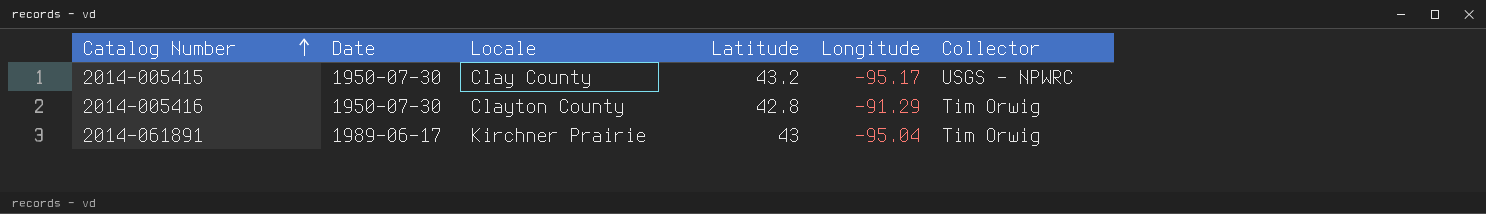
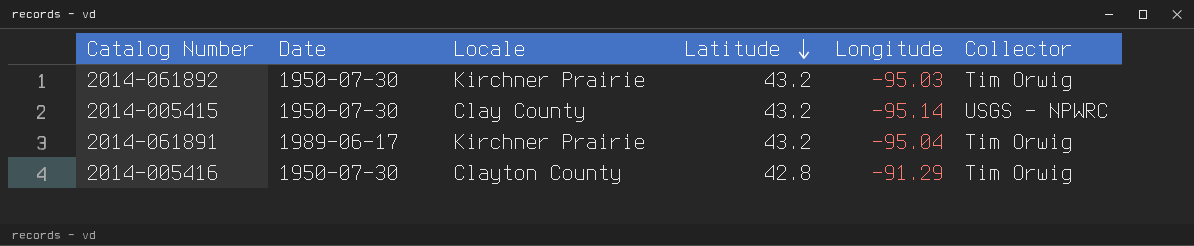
row order: Catalog Number ascending -> Latitude descending
row 2014-061892: none -> 1950-07-30 | Kirchner Prairie | 43.2 | -95.03 | Tim Orwig
2014-005415 | Longitude: -95.17 -> -95.14
2014-061891 | Latitude: 43 -> 43.2

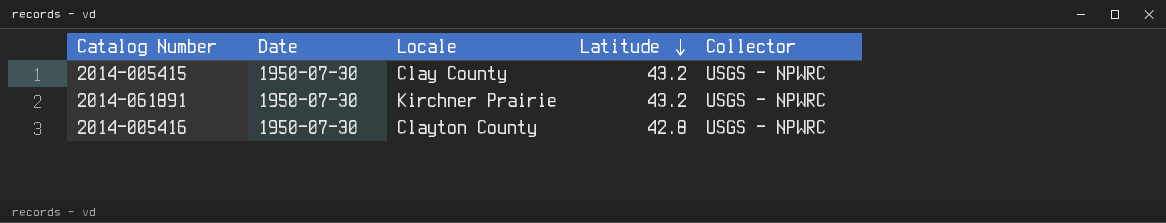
column Longitude | position: 5 -> none
row 2014-061892: 1950-07-30 | Kirchner Prairie | 43.2 | -95.03 | Tim Orwig -> none
2014-061891 | Date: 1989-06-17 -> 1950-07-30
2014-061891 | Collector: Tim Orwig -> USGS - NPWRC
2014-005416 | Collector: Tim Orwig -> USGS - NPWRC

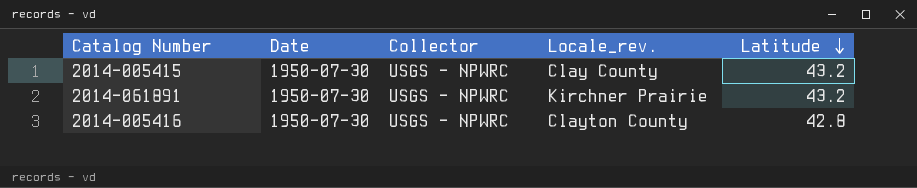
column Collector | position: 5 -> 3
column name: Locale -> Locale_rev.

